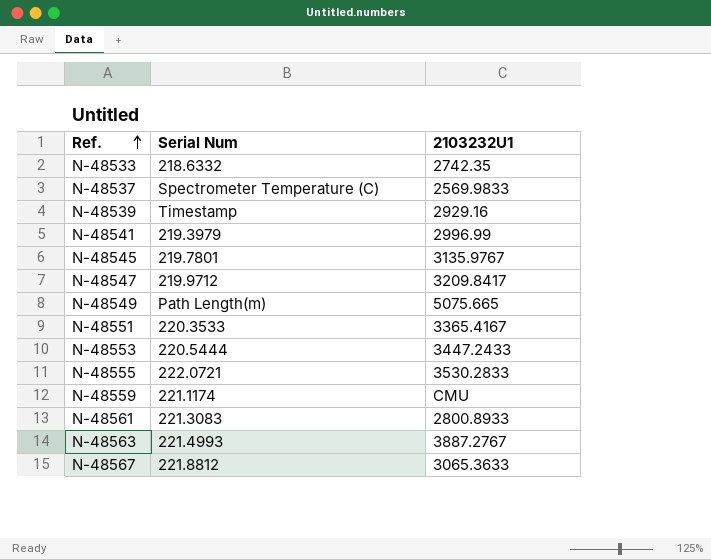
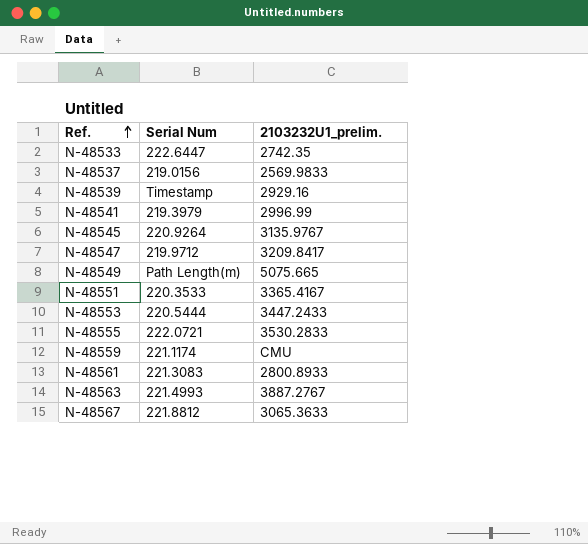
column name: 2103232U1 -> 2103232U1_prelim.
N-48533 | Serial Num: 218.6332 -> 222.6447
N-48537 | Serial Num: Spectrometer Temperature (C) -> 219.0156
N-48545 | Serial Num: 219.7801 -> 220.9264

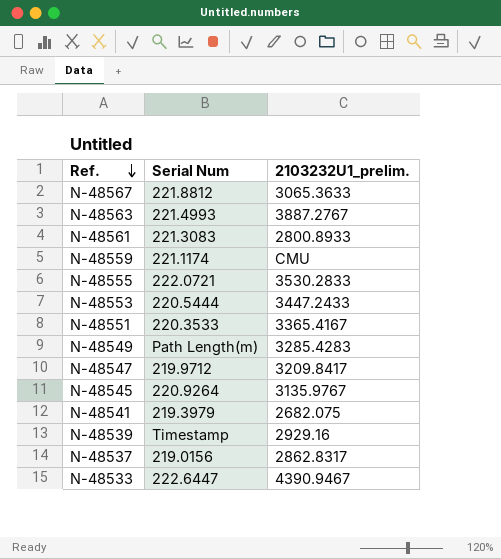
row order: Ref. ascending -> Ref. descending
N-48549 | 2103232U1_prelim.: 5075.665 -> 3285.4283
N-48541 | 2103232U1_prelim.: 2996.99 -> 2682.075
N-48537 | 2103232U1_prelim.: 2569.9833 -> 2862.8317
N-48533 | 2103232U1_prelim.: 2742.35 -> 4390.9467

